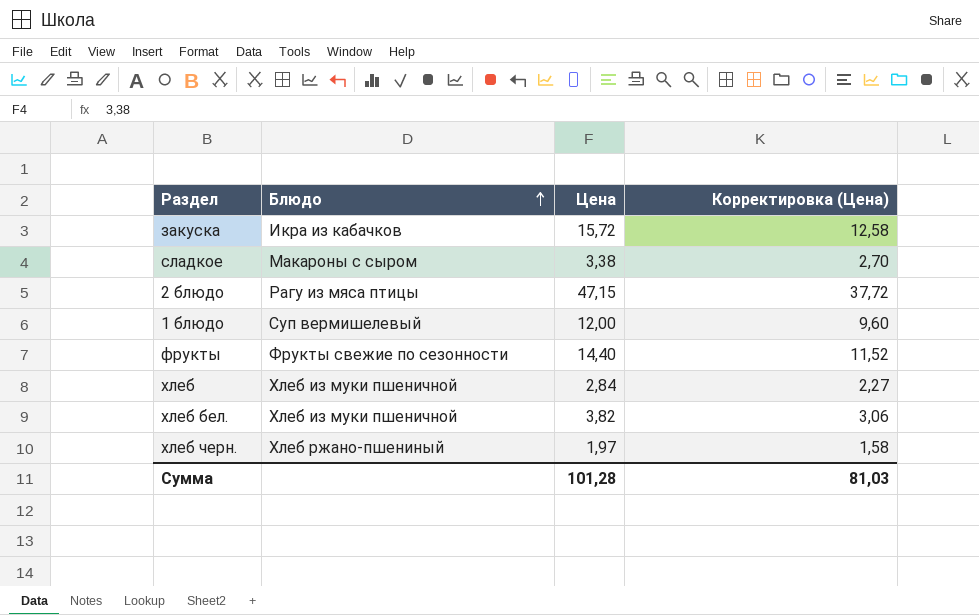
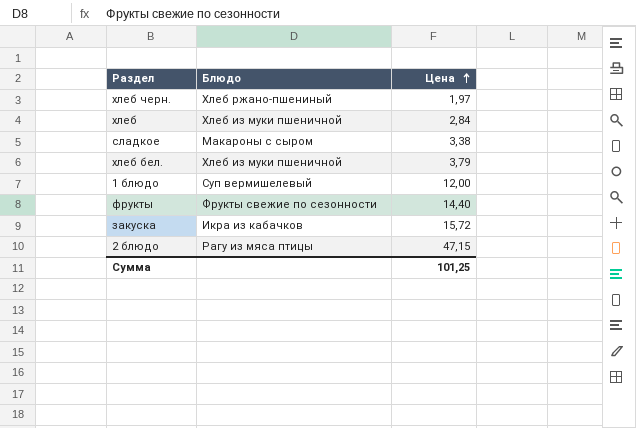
row order: Блюдо ascending -> Цена ascending
column Корректировка (Цена) | formula: [Цена] * 0,8 -> none
хлеб бел. | Цена: 3,82 -> 3,79
Сумма | Цена: 101,28 -> 101,25

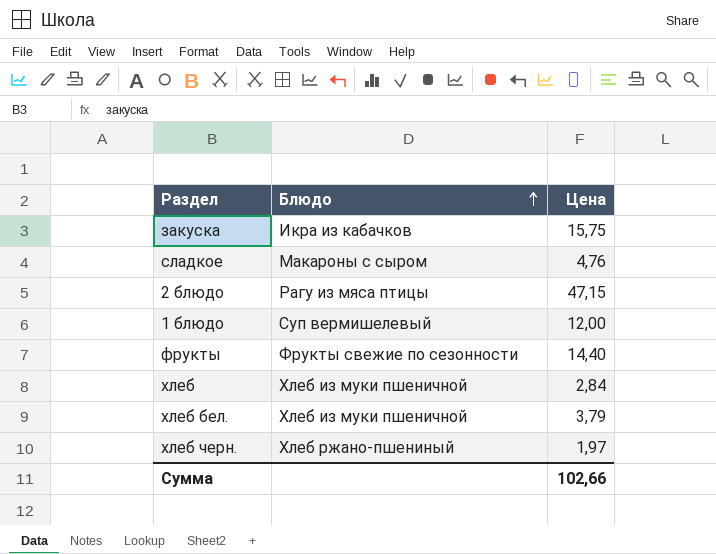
row order: Цена ascending -> Блюдо ascending
закуска | Цена: 15,72 -> 15,75
сладкое | Цена: 3,38 -> 4,76
Сумма | Цена: 101,25 -> 102,66

